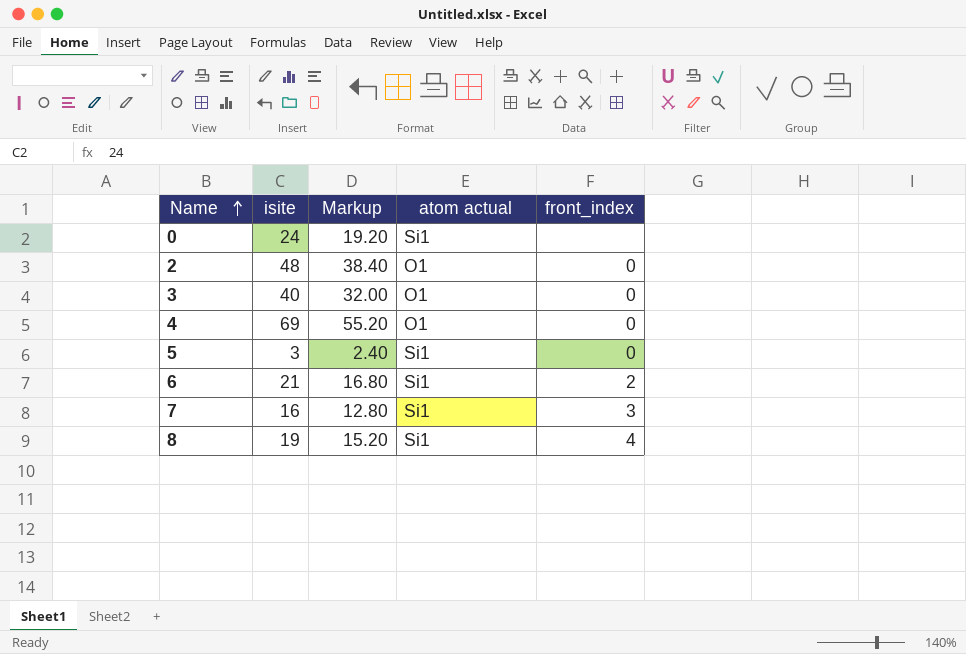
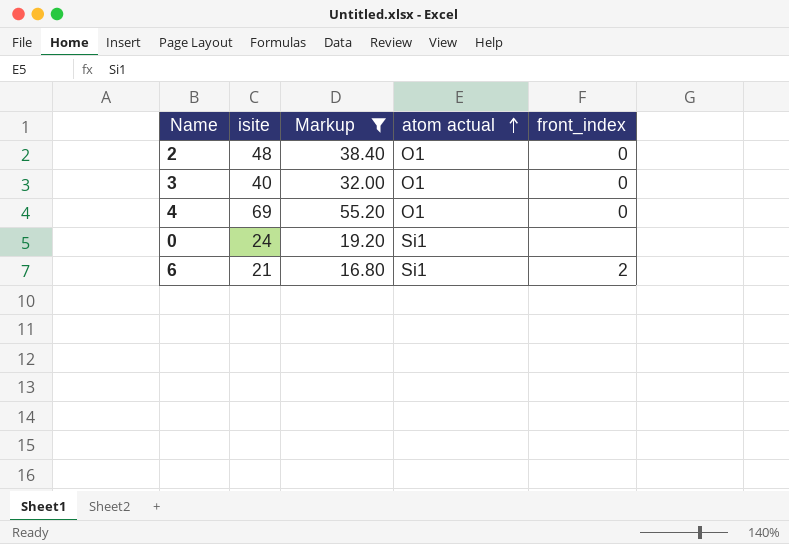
filter: none -> Markup >= 16.80
row order: Name ascending -> atom actual ascending

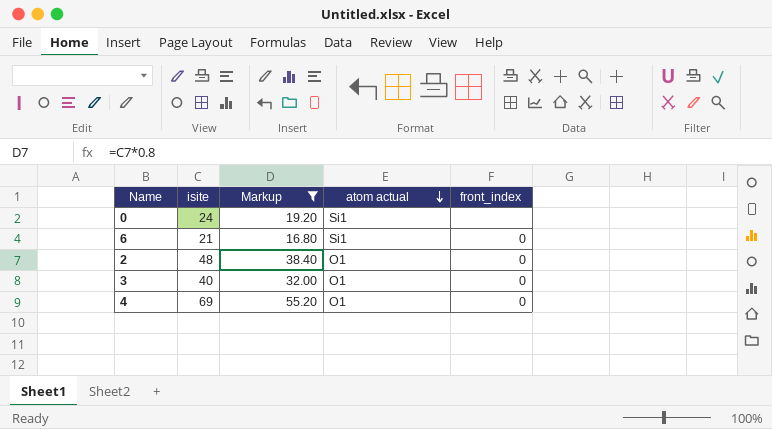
row order: atom actual ascending -> atom actual descending
6 | front_index: 2 -> 0

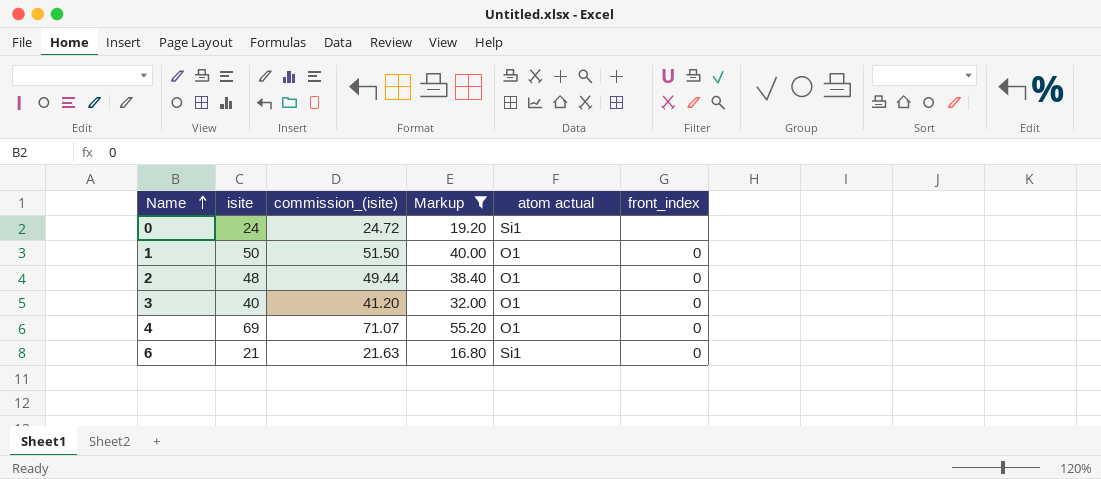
row order: atom actual descending -> Name ascending
column commission_(isite) | formula: none -> [isite] * 1.03
row 1: none -> 50 | 51.50 | 40.00 | O1 | 0

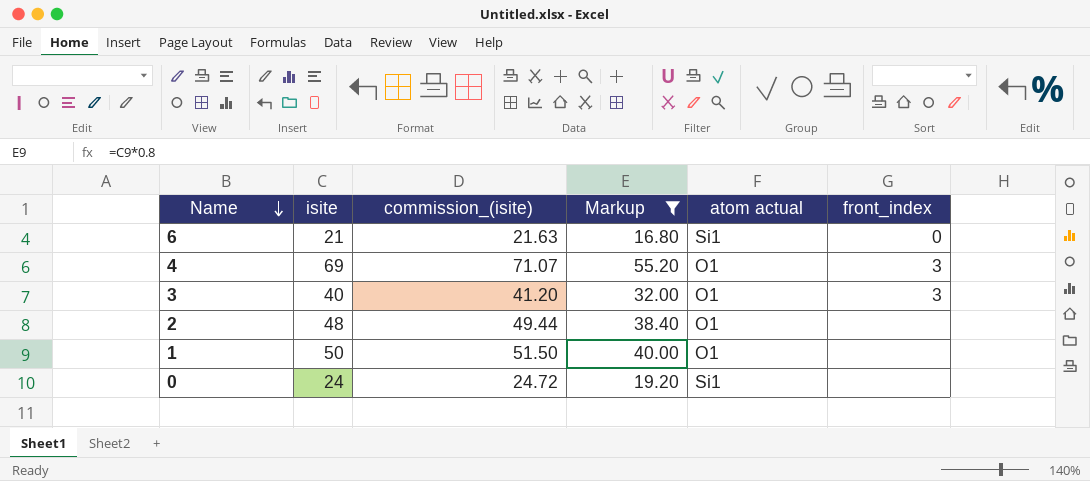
row order: Name ascending -> Name descending
4 | front_index: 0 -> 3
3 | front_index: 0 -> 3
2 | front_index: 0 -> none
1 | front_index: 0 -> none

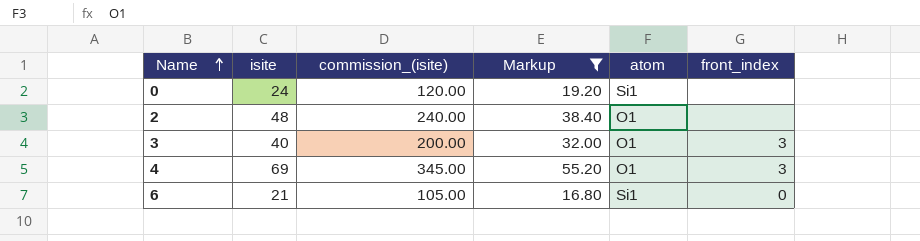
row order: Name descending -> Name ascending
column commission_(isite) | formula: [isite] * 1.03 -> [isite] * 5
column name: atom actual -> atom
row 1: 50 | 51.50 | 40.00 | O1 | none -> none

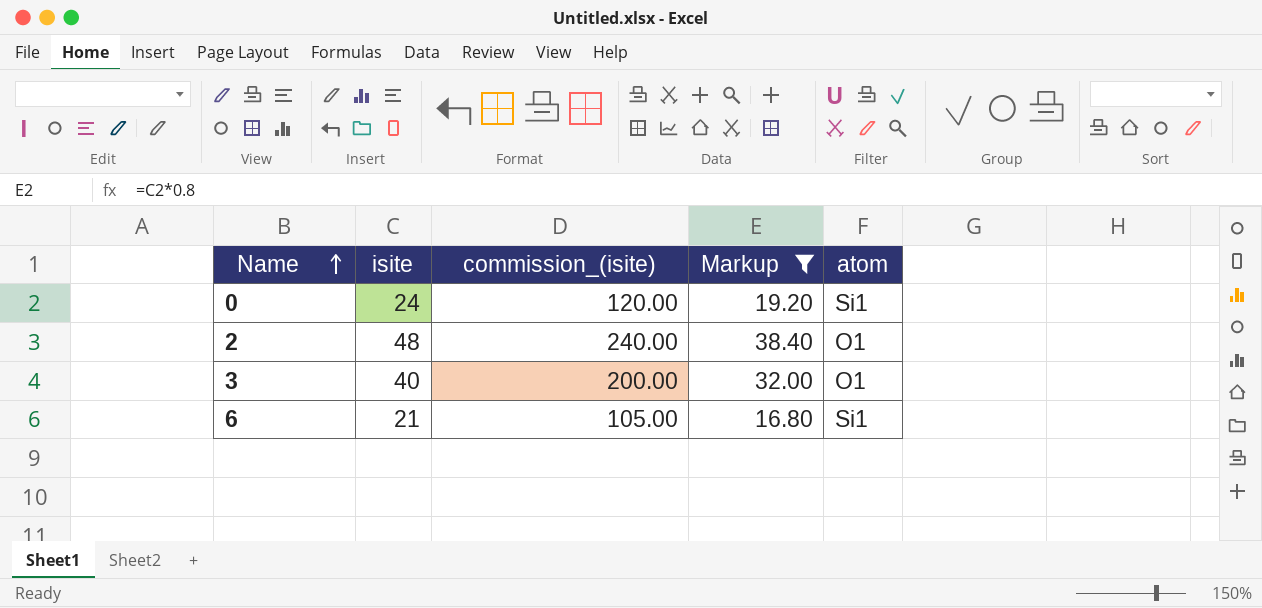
column front_index | position: 6 -> none
row 4: 69 | 345.00 | 55.20 | O1 | 3 -> none

